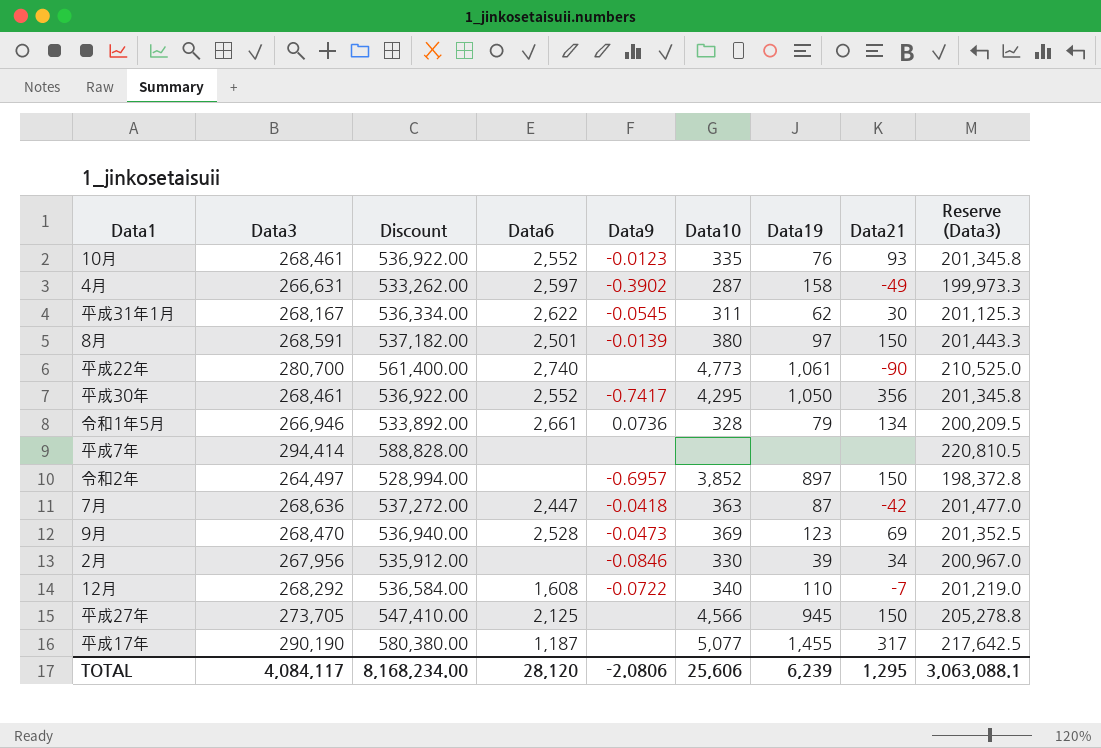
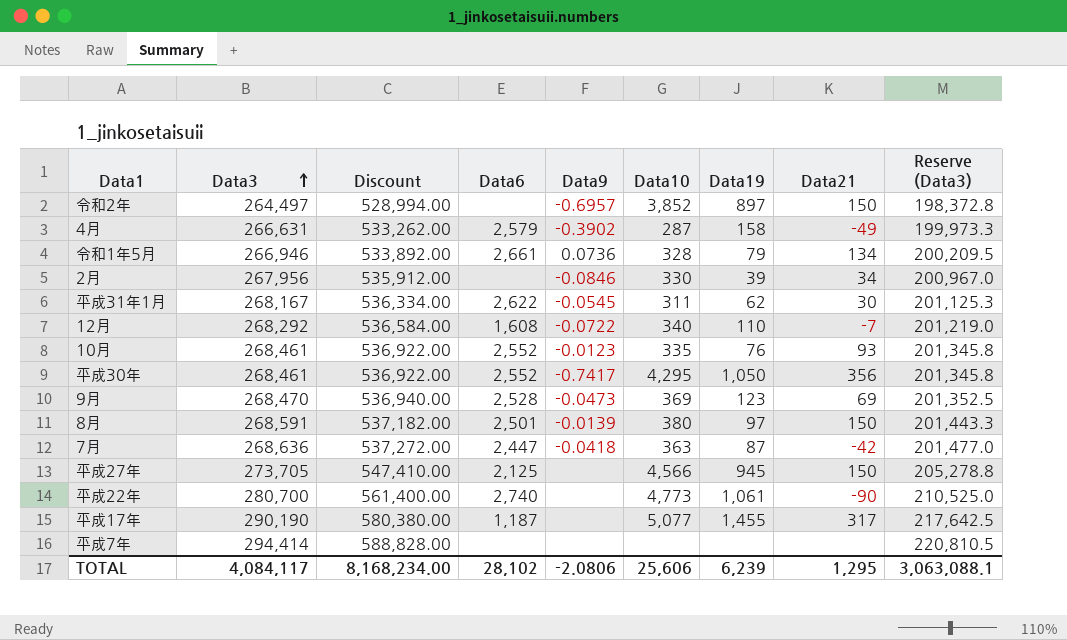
row order: none -> Data3 ascending
4月 | Data6: 2,597 -> 2,579
TOTAL | Data6: 28,120 -> 28,102

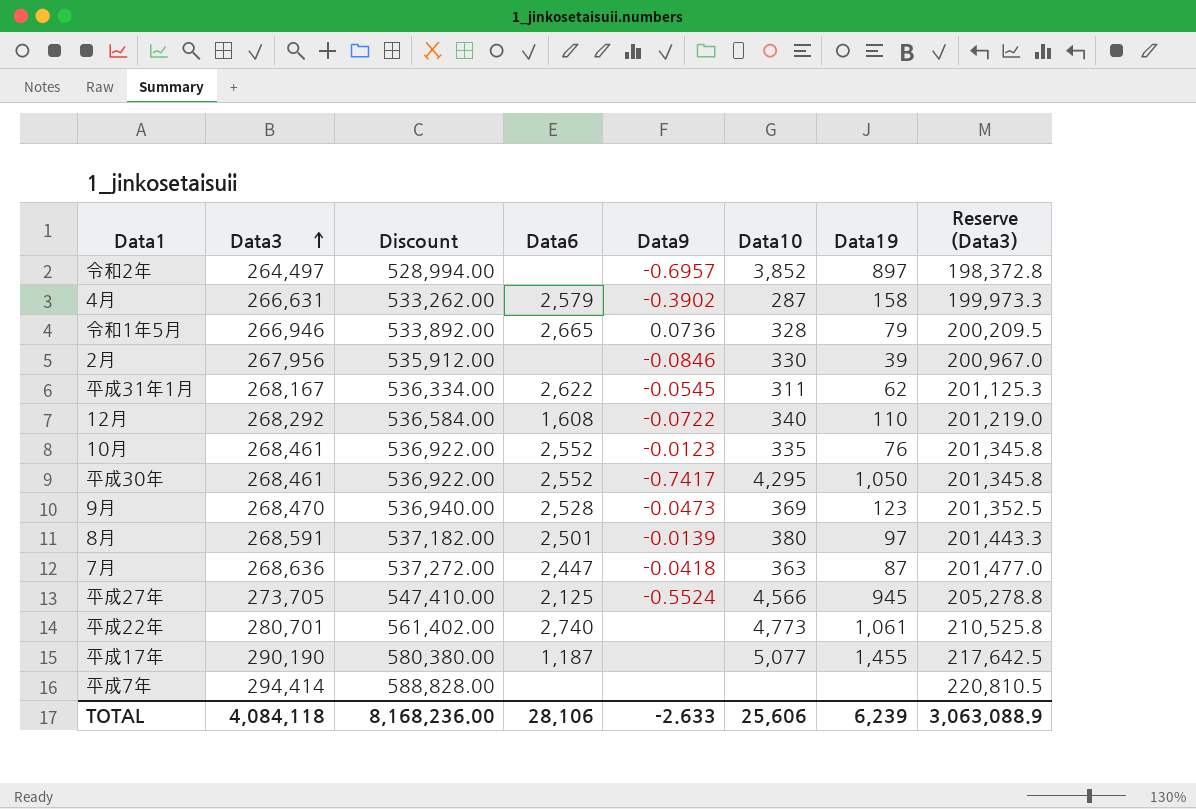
column Data21 | position: 8 -> none
令和1年5月 | Data6: 2,661 -> 2,665
平成27年 | Data9: none -> -0.5524
平成22年 | Data3: 280,700 -> 280,701
平成22年 | Discount: 561,400.00 -> 561,402.00
平成22年 | Reserve (Data3): 210,525.0 -> 210,525.8
TOTAL | Data3: 4,084,117 -> 4,084,118
TOTAL | Discount: 8,168,234.00 -> 8,168,236.00
TOTAL | Data6: 28,102 -> 28,106
TOTAL | Data9: -2.0806 -> -2.633
TOTAL | Reserve (Data3): 3,063,088.1 -> 3,063,088.9

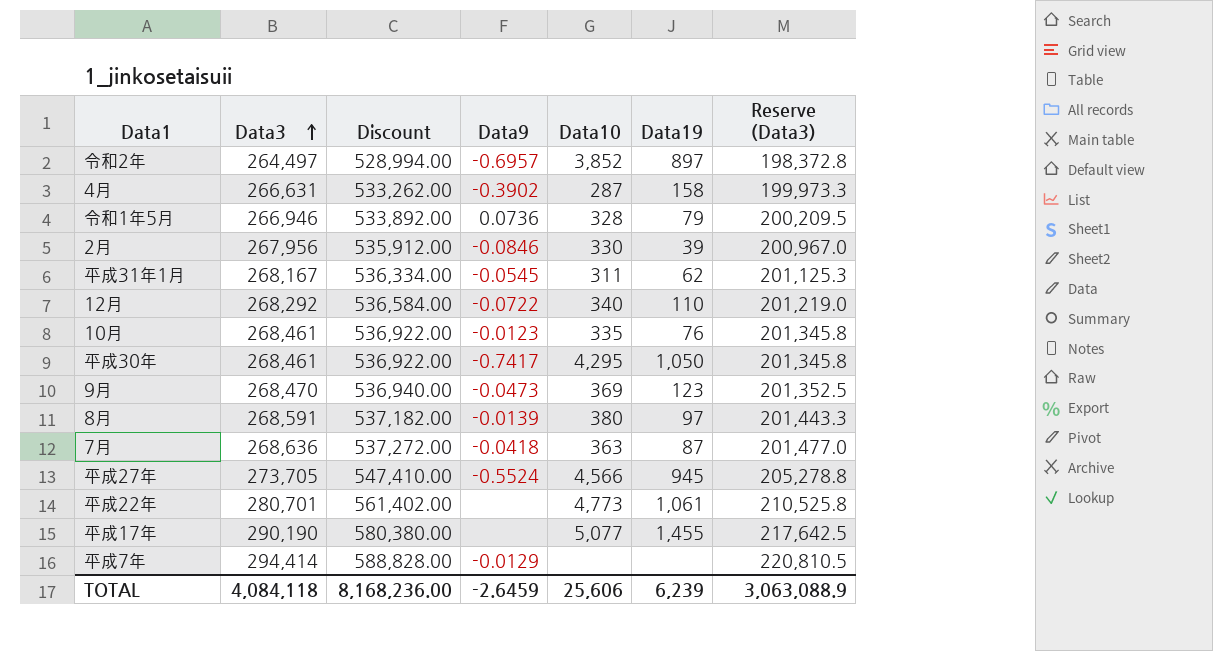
column Data6 | position: 4 -> none
平成7年 | Data9: none -> -0.0129
TOTAL | Data9: -2.633 -> -2.6459

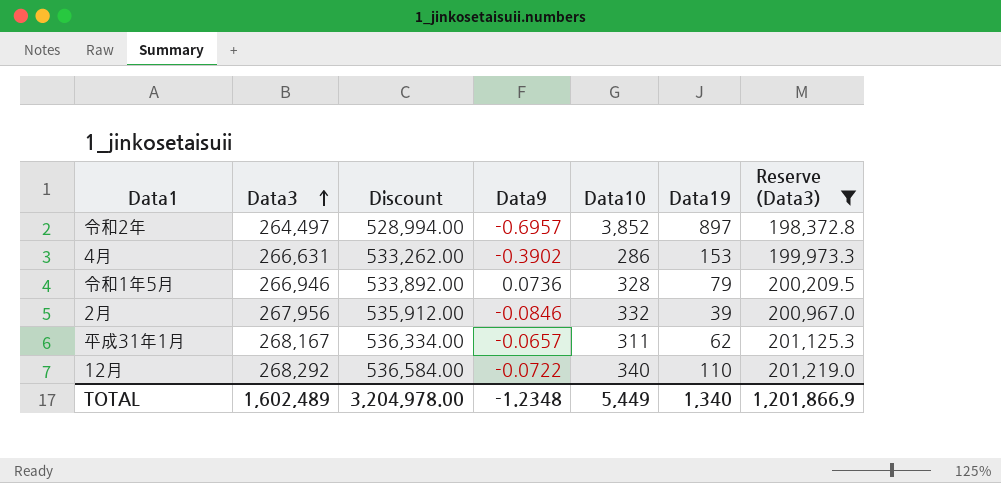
filter: none -> Reserve (Data3) <= 201,219.0
4月 | Data10: 287 -> 286
4月 | Data19: 158 -> 153
2月 | Data10: 330 -> 332
平成31年1月 | Data9: -0.0545 -> -0.0657
TOTAL | Data3: 4,084,118 -> 1,602,489
TOTAL | Discount: 8,168,236.00 -> 3,204,978.00
TOTAL | Data9: -2.6459 -> -1.2348
TOTAL | Data10: 25,606 -> 5,449
TOTAL | Data19: 6,239 -> 1,340
TOTAL | Reserve (Data3): 3,063,088.9 -> 1,201,866.9

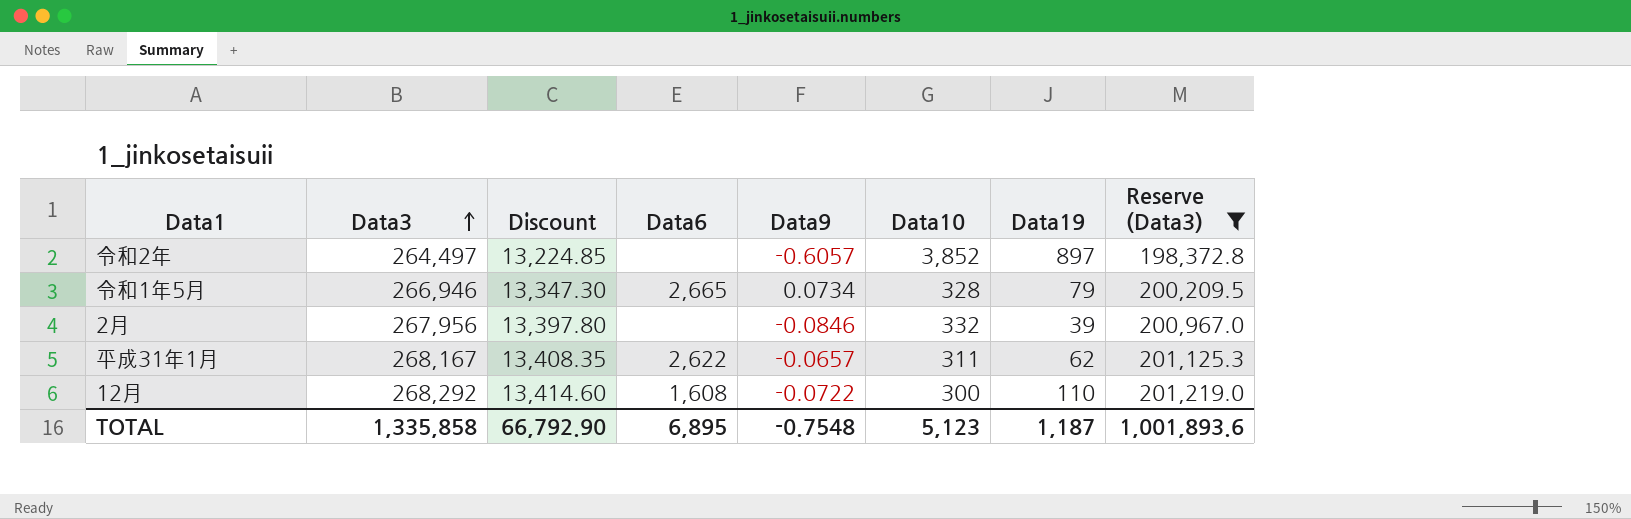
column Discount | formula: [Data3] * 2 -> [Data3] * 0.05
column Data6 | position: none -> 4
row 4月: 266,631 | 533,262.00 | -0.3902 | 286 | 153 | 199,973.3 -> none
令和2年 | Data9: -0.6957 -> -0.6057
令和1年5月 | Data9: 0.0736 -> 0.0734
12月 | Data10: 340 -> 300
TOTAL | Data3: 1,602,489 -> 1,335,858
TOTAL | Discount: 3,204,978.00 -> 66,792.90
TOTAL | Data9: -1.2348 -> -0.7548
TOTAL | Data10: 5,449 -> 5,123
TOTAL | Data19: 1,340 -> 1,187
TOTAL | Reserve (Data3): 1,201,866.9 -> 1,001,893.6

